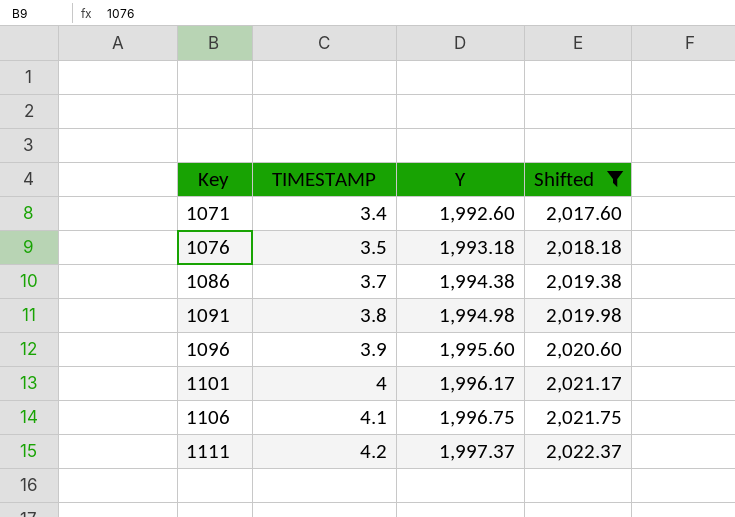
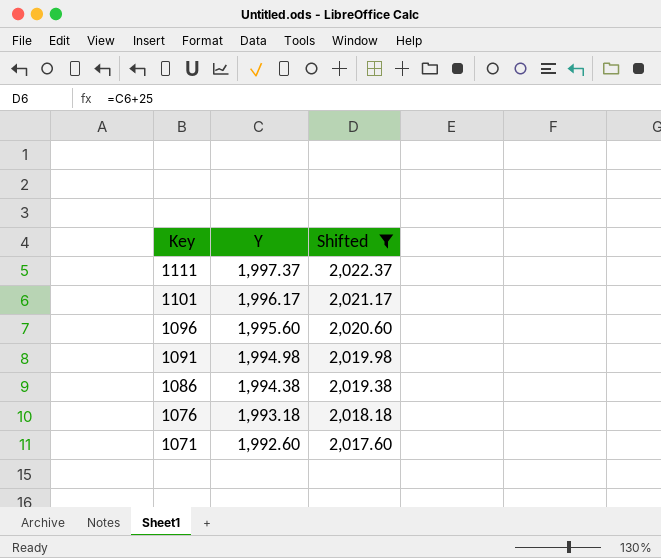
row order: Key ascending -> Key descending
column TIMESTAMP | position: 2 -> none
row 1106: 4.1 | 1,996.75 | 2,021.75 -> none

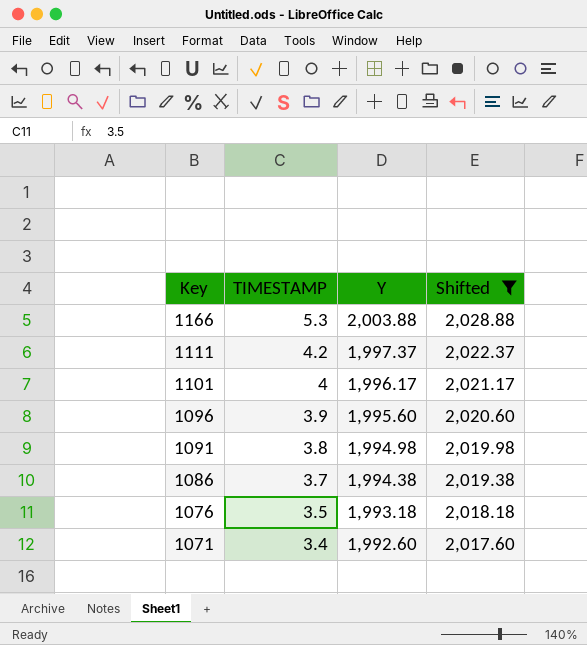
column TIMESTAMP | position: none -> 2
row 1166: none -> 5.3 | 2,003.88 | 2,028.88

